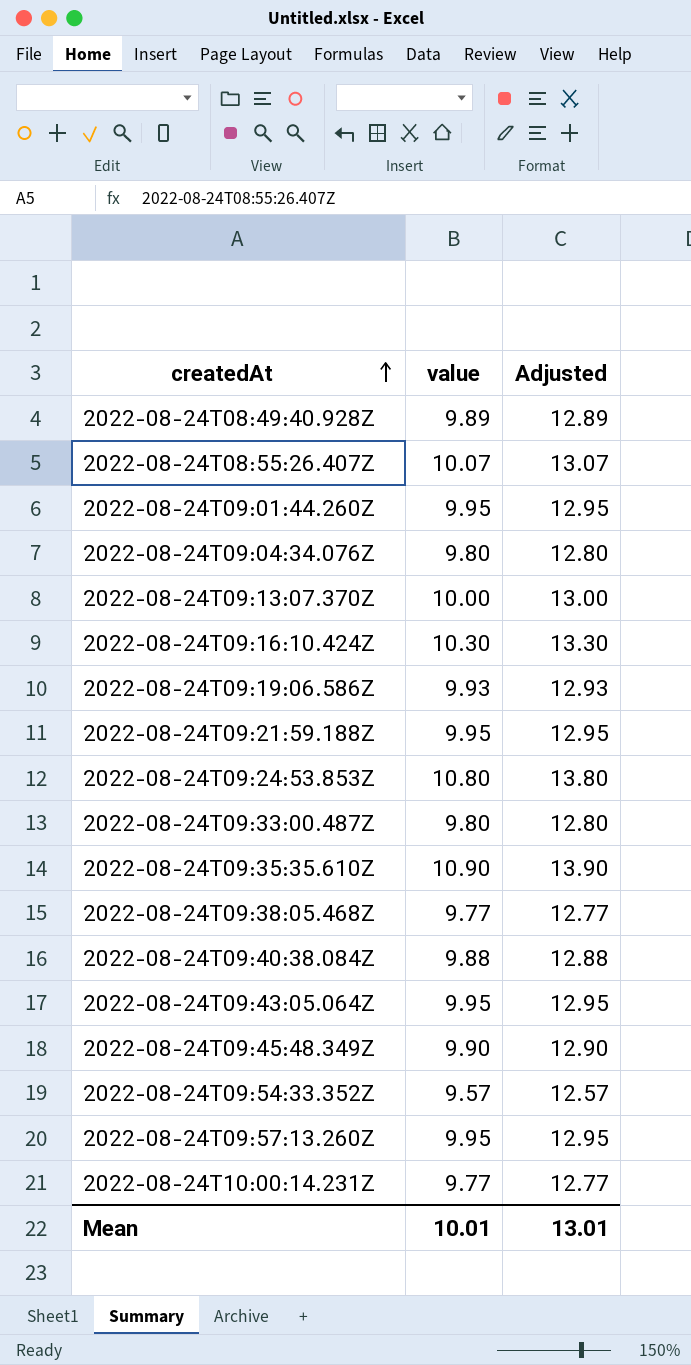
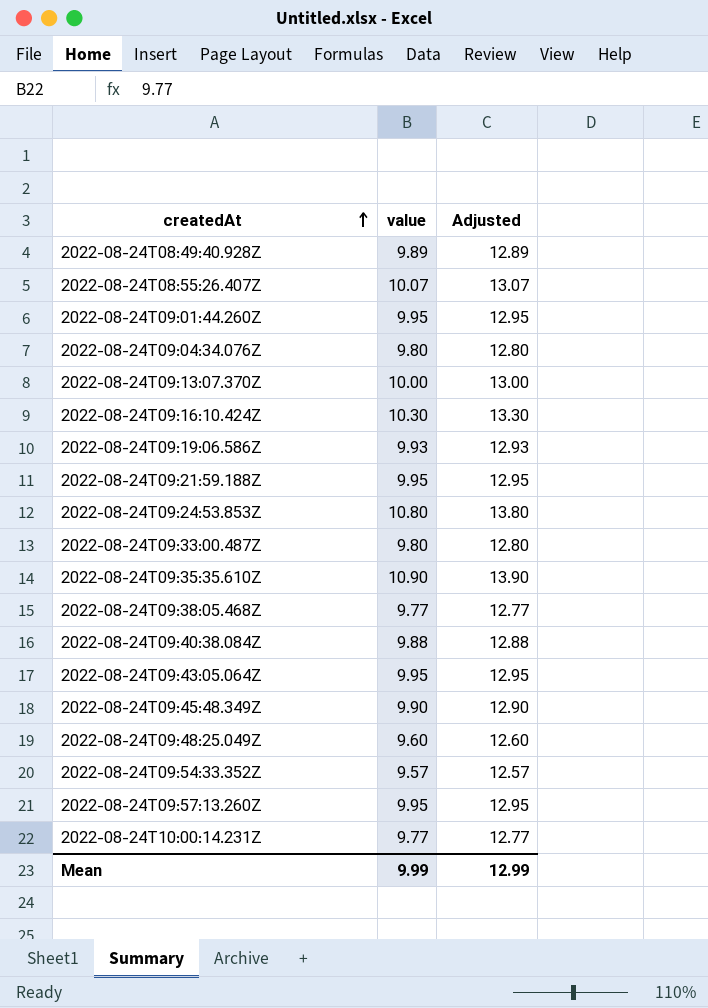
row 2022-08-24T09:48:25.049Z: none -> 9.60 | 12.60
Mean | value: 10.01 -> 9.99
Mean | Adjusted: 13.01 -> 12.99

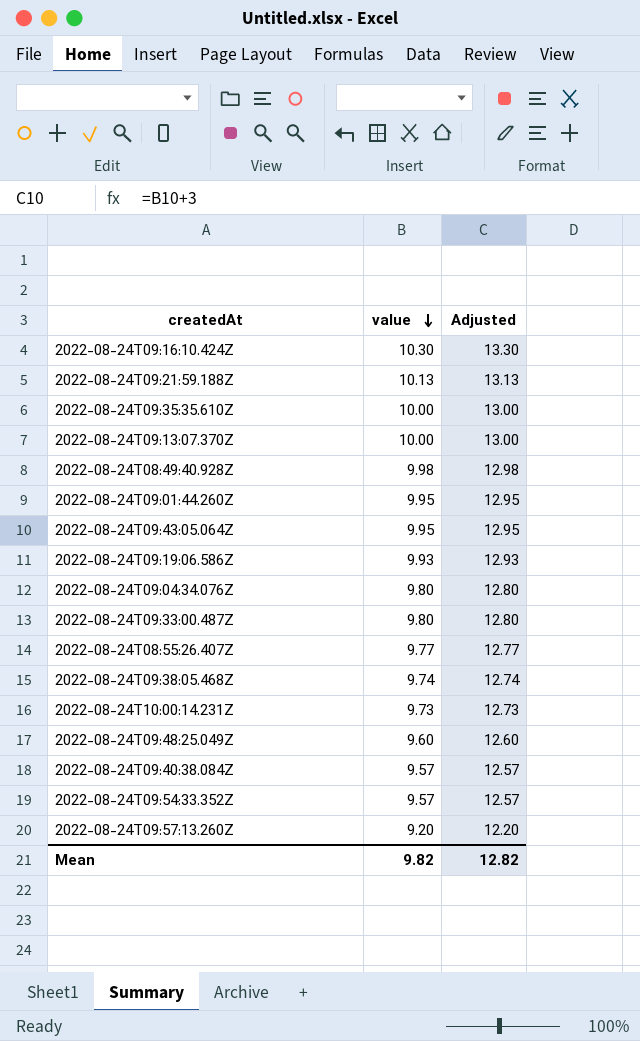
row order: createdAt ascending -> value descending
row 2022-08-24T09:24:53.853Z: 10.80 | 13.80 -> none
row 2022-08-24T09:45:48.349Z: 9.90 | 12.90 -> none
2022-08-24T09:21:59.188Z | value: 9.95 -> 10.13
2022-08-24T09:21:59.188Z | Adjusted: 12.95 -> 13.13
2022-08-24T09:35:35.610Z | value: 10.90 -> 10.00
2022-08-24T09:35:35.610Z | Adjusted: 13.90 -> 13.00
2022-08-24T08:49:40.928Z | value: 9.89 -> 9.98
2022-08-24T08:49:40.928Z | Adjusted: 12.89 -> 12.98
2022-08-24T08:55:26.407Z | value: 10.07 -> 9.77
2022-08-24T08:55:26.407Z | Adjusted: 13.07 -> 12.77
2022-08-24T09:38:05.468Z | value: 9.77 -> 9.74
2022-08-24T09:38:05.468Z | Adjusted: 12.77 -> 12.74
2022-08-24T10:00:14.231Z | value: 9.77 -> 9.73
2022-08-24T10:00:14.231Z | Adjusted: 12.77 -> 12.73
2022-08-24T09:40:38.084Z | value: 9.88 -> 9.57
2022-08-24T09:40:38.084Z | Adjusted: 12.88 -> 12.57
2022-08-24T09:57:13.260Z | value: 9.95 -> 9.20
2022-08-24T09:57:13.260Z | Adjusted: 12.95 -> 12.20
Mean | value: 9.99 -> 9.82
Mean | Adjusted: 12.99 -> 12.82

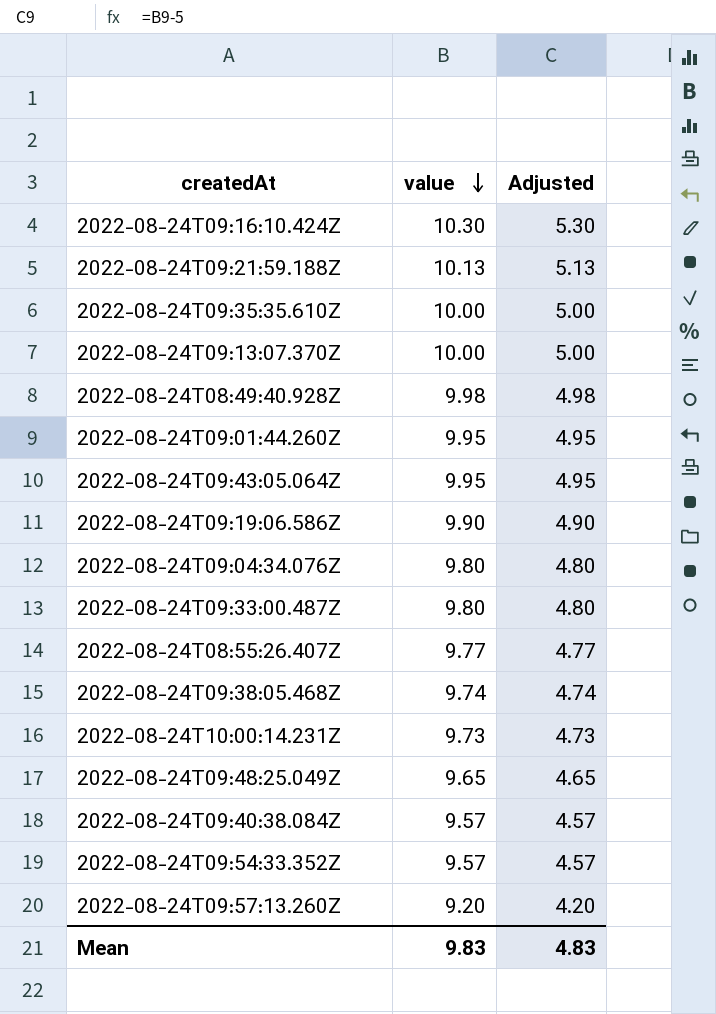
column Adjusted | formula: [value] + 3 -> [value] - 5
2022-08-24T09:19:06.586Z | value: 9.93 -> 9.90
2022-08-24T09:48:25.049Z | value: 9.60 -> 9.65
Mean | value: 9.82 -> 9.83
Mean | Adjusted: 12.82 -> 4.83

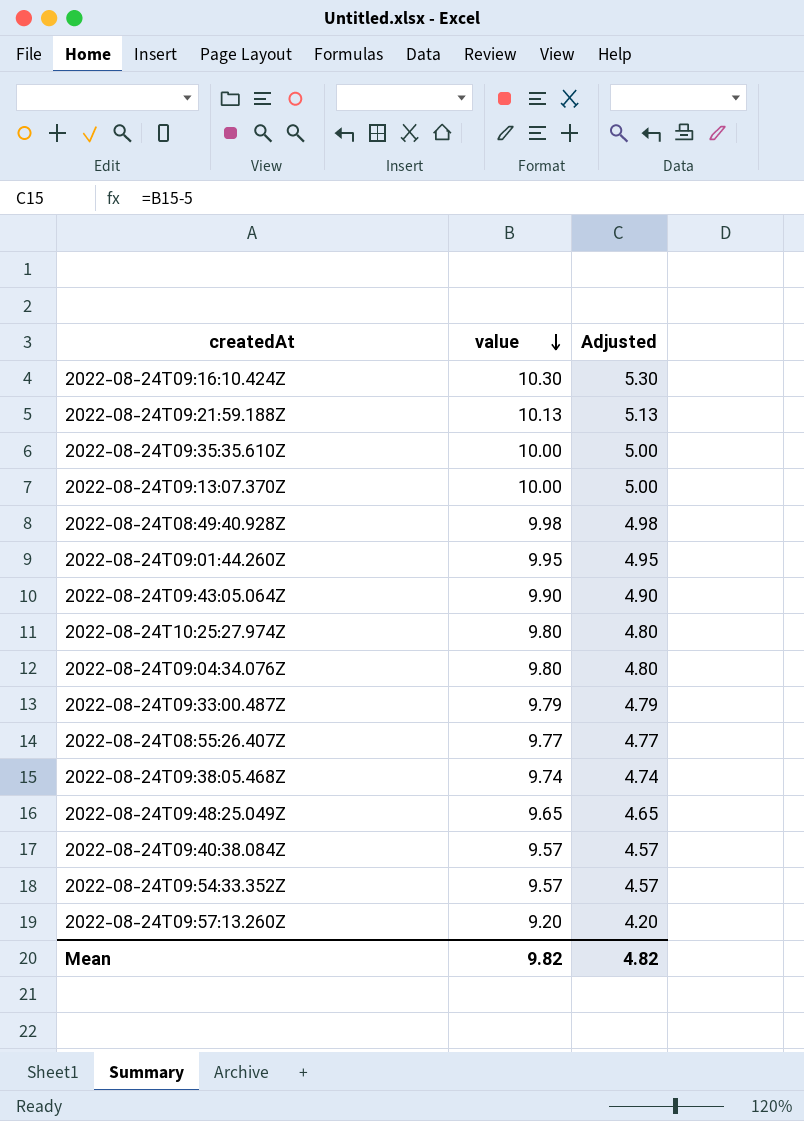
row 2022-08-24T09:19:06.586Z: 9.90 | 4.90 -> none
row 2022-08-24T10:00:14.231Z: 9.73 | 4.73 -> none
2022-08-24T09:43:05.064Z | value: 9.95 -> 9.90
2022-08-24T09:43:05.064Z | Adjusted: 4.95 -> 4.90
row 2022-08-24T10:25:27.974Z: none -> 9.80 | 4.80
2022-08-24T09:33:00.487Z | value: 9.80 -> 9.79
2022-08-24T09:33:00.487Z | Adjusted: 4.80 -> 4.79
Mean | value: 9.83 -> 9.82
Mean | Adjusted: 4.83 -> 4.82

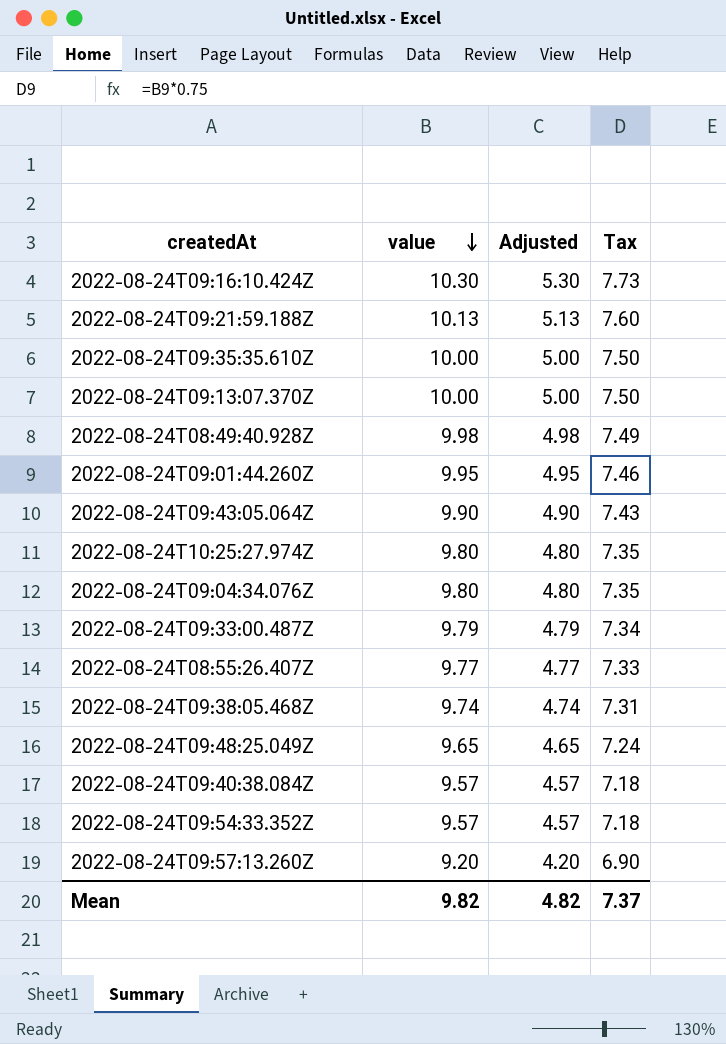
column Tax | formula: none -> [value] * 0.75

